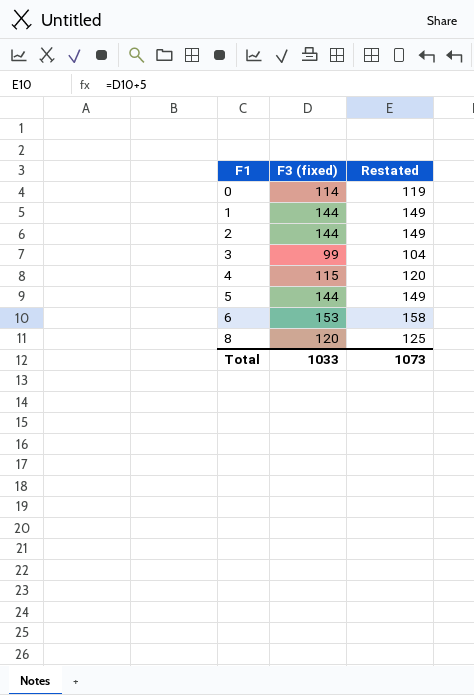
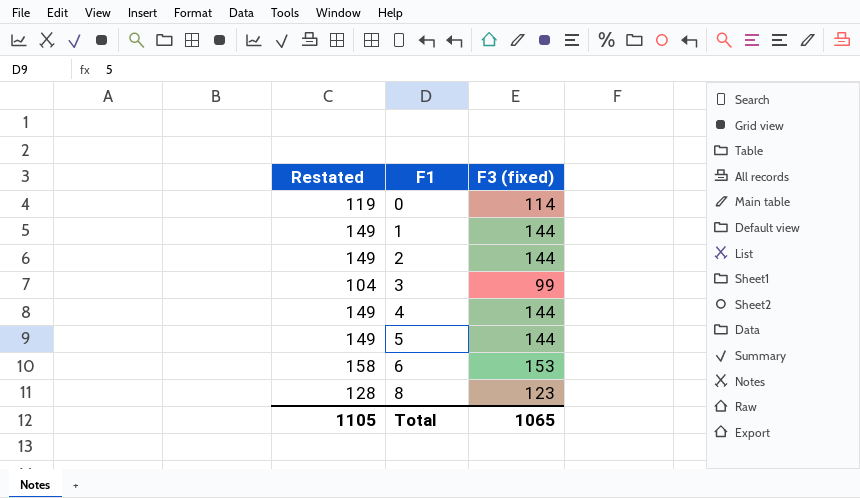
column Restated | position: 3 -> 1
4 | Restated: 120 -> 149
4 | F3 (fixed): 115 -> 144
8 | Restated: 125 -> 128
8 | F3 (fixed): 120 -> 123
Total | Restated: 1073 -> 1105
Total | F3 (fixed): 1033 -> 1065

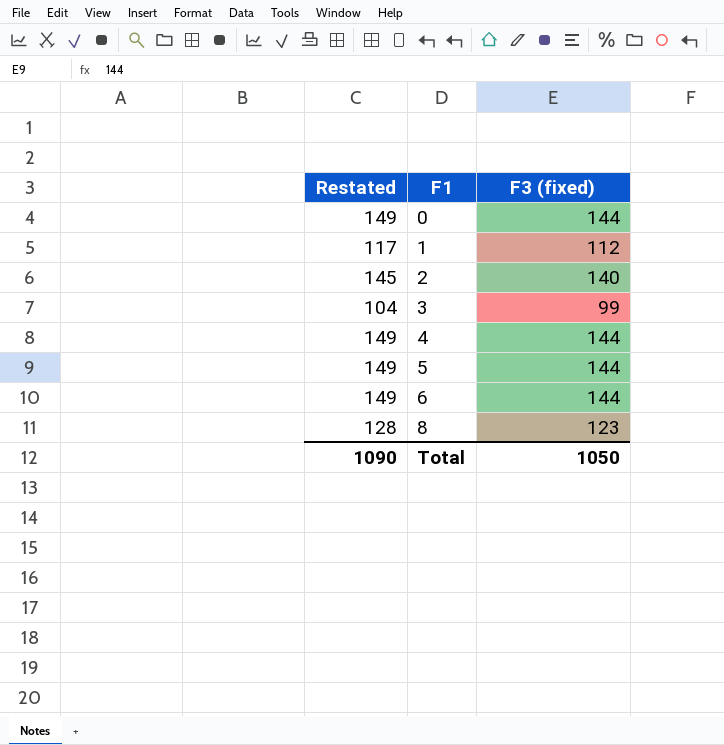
0 | Restated: 119 -> 149
0 | F3 (fixed): 114 -> 144
1 | Restated: 149 -> 117
1 | F3 (fixed): 144 -> 112
2 | Restated: 149 -> 145
2 | F3 (fixed): 144 -> 140
6 | Restated: 158 -> 149
6 | F3 (fixed): 153 -> 144
Total | Restated: 1105 -> 1090
Total | F3 (fixed): 1065 -> 1050

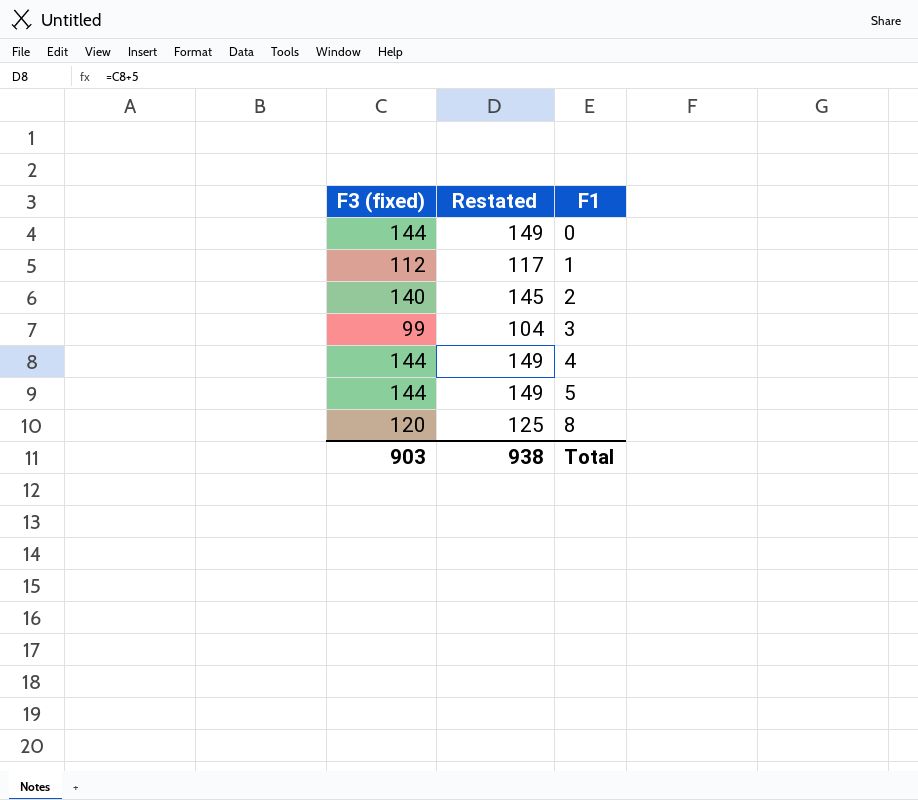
column F3 (fixed) | position: 3 -> 1
row 6: 149 | 144 -> none
8 | F3 (fixed): 123 -> 120
8 | Restated: 128 -> 125
Total | F3 (fixed): 1050 -> 903
Total | Restated: 1090 -> 938

